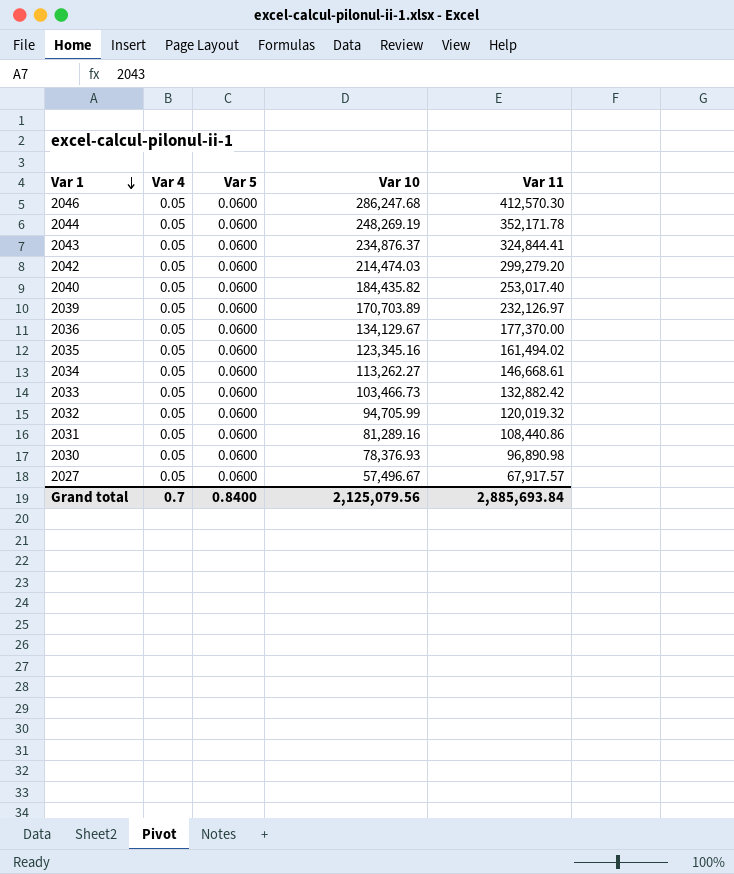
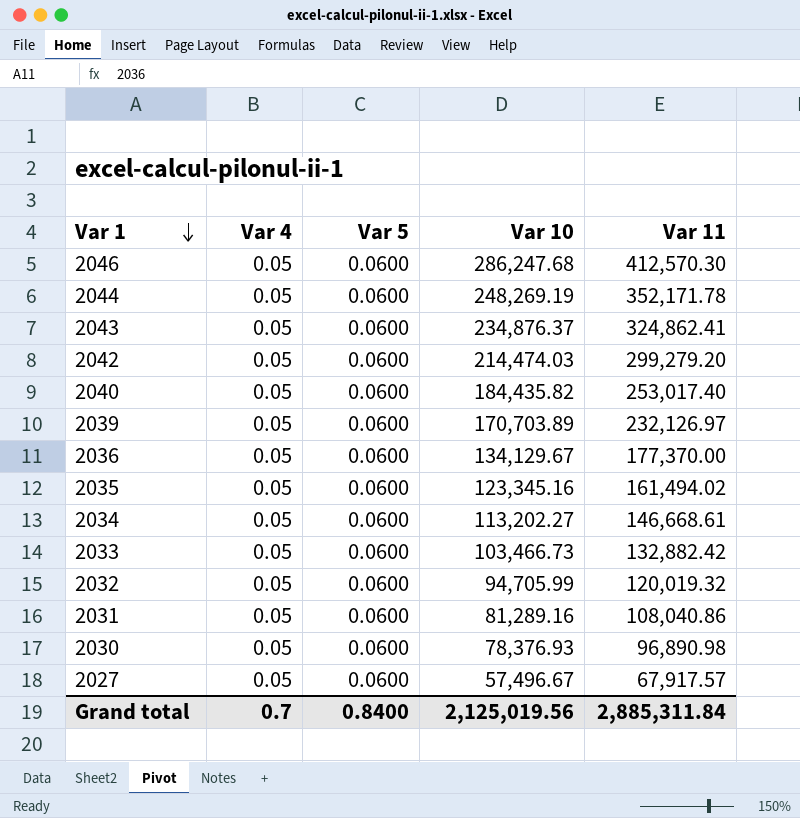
2043 | Var 11: 324,844.41 -> 324,862.41
2034 | Var 10: 113,262.27 -> 113,202.27
2031 | Var 11: 108,440.86 -> 108,040.86
Grand total | Var 10: 2,125,079.56 -> 2,125,019.56
Grand total | Var 11: 2,885,693.84 -> 2,885,311.84

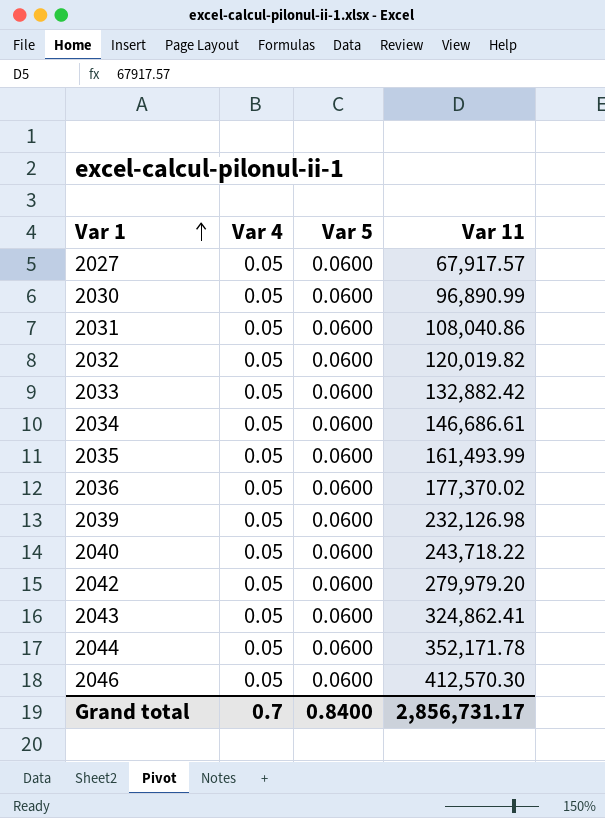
row order: Var 1 descending -> Var 1 ascending
column Var 10 | position: 4 -> none
2030 | Var 11: 96,890.98 -> 96,890.99
2032 | Var 11: 120,019.32 -> 120,019.82
2034 | Var 11: 146,668.61 -> 146,686.61
2035 | Var 11: 161,494.02 -> 161,493.99
2036 | Var 11: 177,370.00 -> 177,370.02
2039 | Var 11: 232,126.97 -> 232,126.98
2040 | Var 11: 253,017.40 -> 243,718.22
2042 | Var 11: 299,279.20 -> 279,979.20
Grand total | Var 11: 2,885,311.84 -> 2,856,731.17

